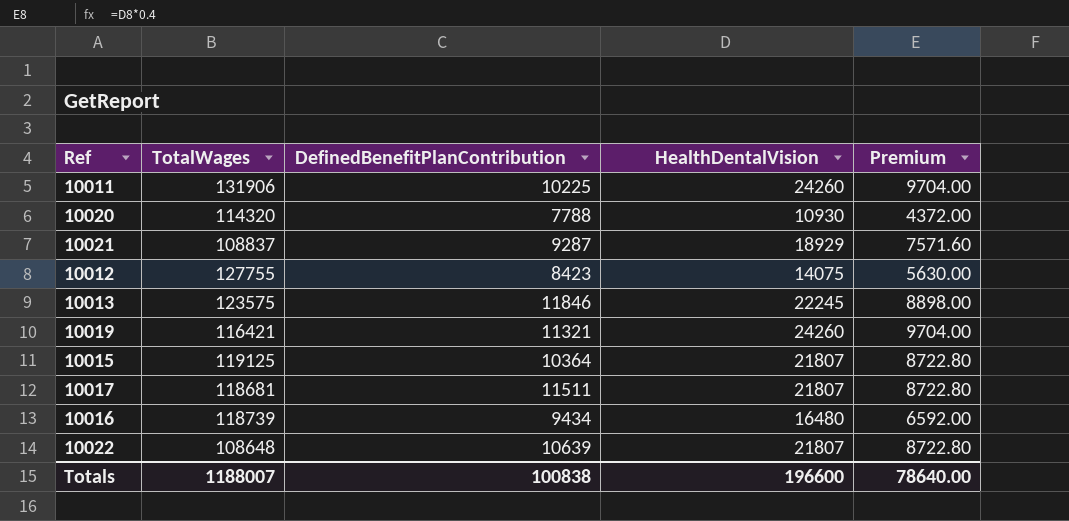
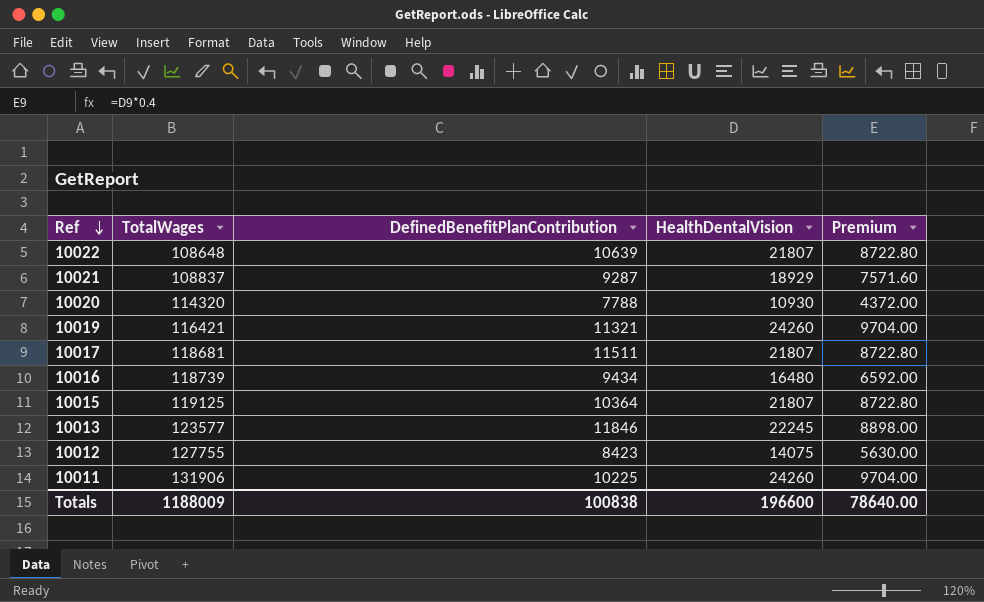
row order: none -> Ref descending
10013 | TotalWages: 123575 -> 123577
Totals | TotalWages: 1188007 -> 1188009

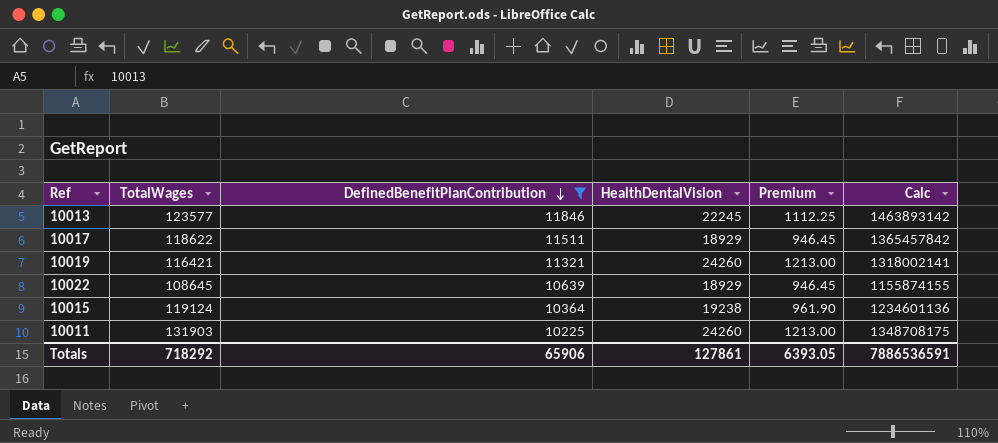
filter: none -> DefinedBenefitPlanContribution >= 10225
row order: Ref descending -> DefinedBenefitPlanContribution descending
column Premium | formula: [HealthDentalVision] * 0.4 -> [HealthDentalVision] * 0.05
column Calc | formula: none -> [TotalWages] * [DefinedBenefitPlanContribution]
10017 | TotalWages: 118681 -> 118622
10017 | HealthDentalVision: 21807 -> 18929
10022 | TotalWages: 108648 -> 108645
10022 | HealthDentalVision: 21807 -> 18929
10015 | TotalWages: 119125 -> 119124
10015 | HealthDentalVision: 21807 -> 19238
10011 | TotalWages: 131906 -> 131903
Totals | TotalWages: 1188009 -> 718292
Totals | DefinedBenefitPlanContribution: 100838 -> 65906
Totals | HealthDentalVision: 196600 -> 127861
Totals | Premium: 78640.00 -> 6393.05

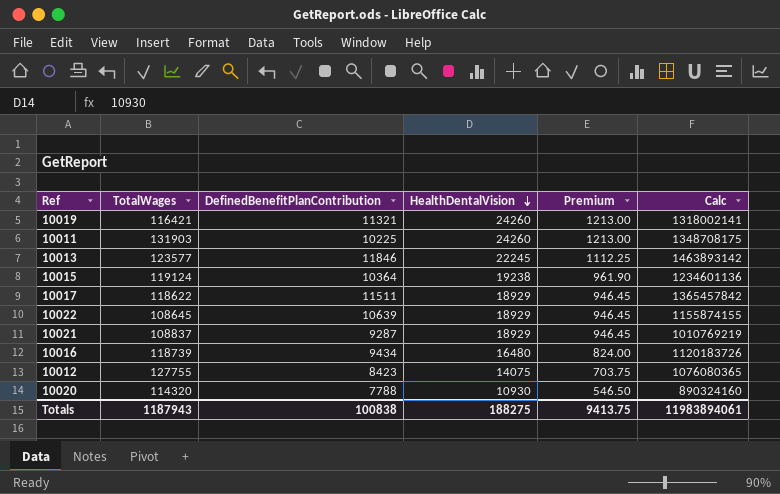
filter: DefinedBenefitPlanContribution >= 10225 -> none
row order: DefinedBenefitPlanContribution descending -> HealthDentalVision descending
Totals | TotalWages: 718292 -> 1187943
Totals | DefinedBenefitPlanContribution: 65906 -> 100838
Totals | HealthDentalVision: 127861 -> 188275
Totals | Premium: 6393.05 -> 9413.75
Totals | Calc: 7886536591 -> 11983894061

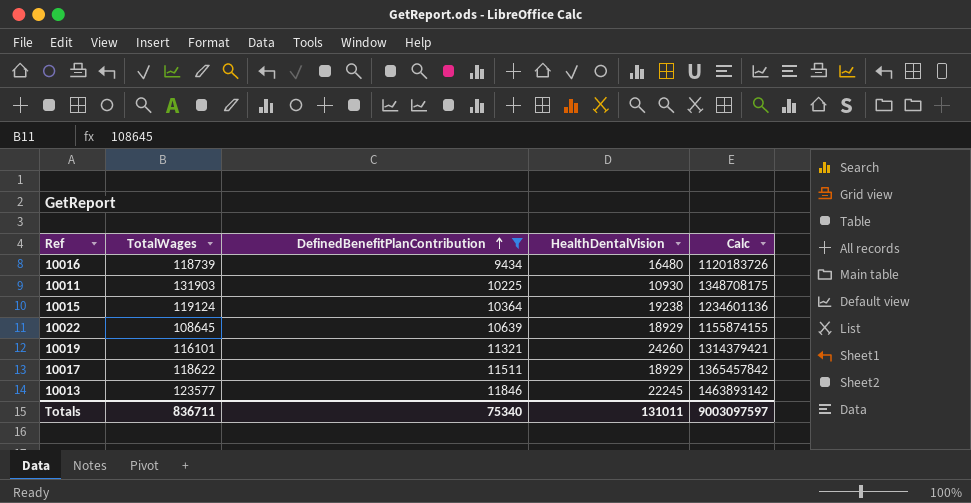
filter: none -> DefinedBenefitPlanContribution >= 9434
row order: HealthDentalVision descending -> DefinedBenefitPlanContribution ascending
column Premium | formula: [HealthDentalVision] * 0.05 -> none
10011 | HealthDentalVision: 24260 -> 10930
10019 | TotalWages: 116421 -> 116101
10019 | Calc: 1318002141 -> 1314379421
Totals | TotalWages: 1187943 -> 836711
Totals | DefinedBenefitPlanContribution: 100838 -> 75340
Totals | HealthDentalVision: 188275 -> 131011
Totals | Calc: 11983894061 -> 9003097597

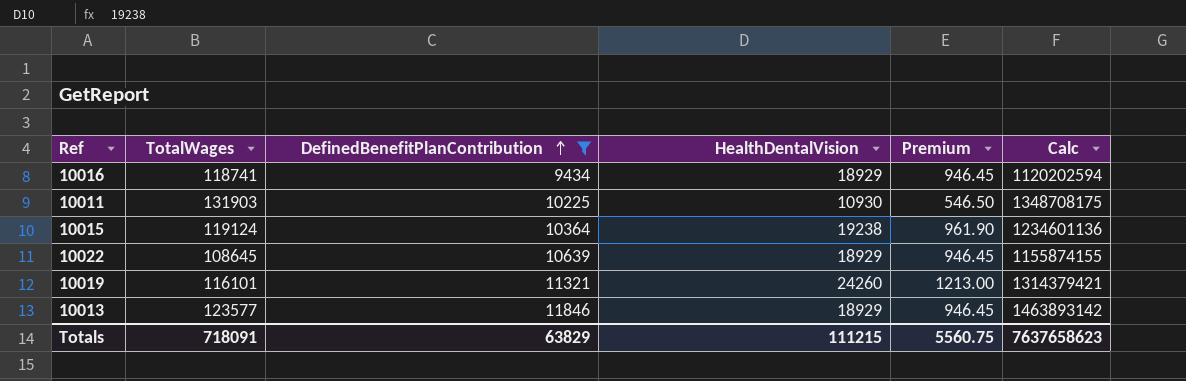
column Premium | formula: none -> [HealthDentalVision] * 0.05
row 10017: 118622 | 11511 | 18929 | 1365457842 -> none
10016 | TotalWages: 118739 -> 118741
10016 | HealthDentalVision: 16480 -> 18929
10016 | Calc: 1120183726 -> 1120202594
10013 | HealthDentalVision: 22245 -> 18929
Totals | TotalWages: 836711 -> 718091
Totals | DefinedBenefitPlanContribution: 75340 -> 63829
Totals | HealthDentalVision: 131011 -> 111215
Totals | Calc: 9003097597 -> 7637658623

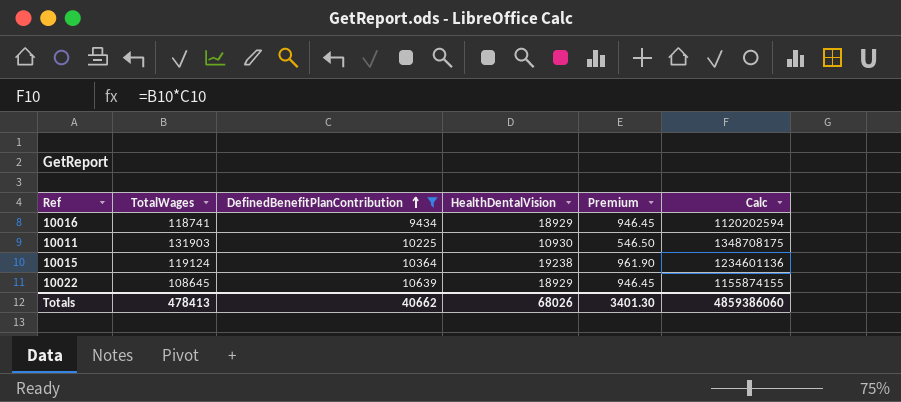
row 10019: 116101 | 11321 | 24260 | 1213.00 | 1314379421 -> none
row 10013: 123577 | 11846 | 18929 | 946.45 | 1463893142 -> none
Totals | TotalWages: 718091 -> 478413
Totals | DefinedBenefitPlanContribution: 63829 -> 40662
Totals | HealthDentalVision: 111215 -> 68026
Totals | Premium: 5560.75 -> 3401.30
Totals | Calc: 7637658623 -> 4859386060

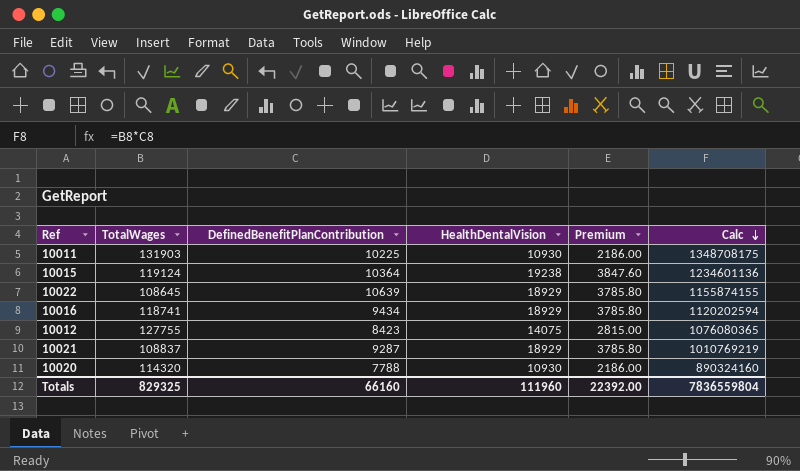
filter: DefinedBenefitPlanContribution >= 9434 -> none
row order: DefinedBenefitPlanContribution ascending -> Calc descending
column Premium | formula: [HealthDentalVision] * 0.05 -> [HealthDentalVision] * 0.2
Totals | TotalWages: 478413 -> 829325
Totals | DefinedBenefitPlanContribution: 40662 -> 66160
Totals | HealthDentalVision: 68026 -> 111960
Totals | Premium: 3401.30 -> 22392.00
Totals | Calc: 4859386060 -> 7836559804

